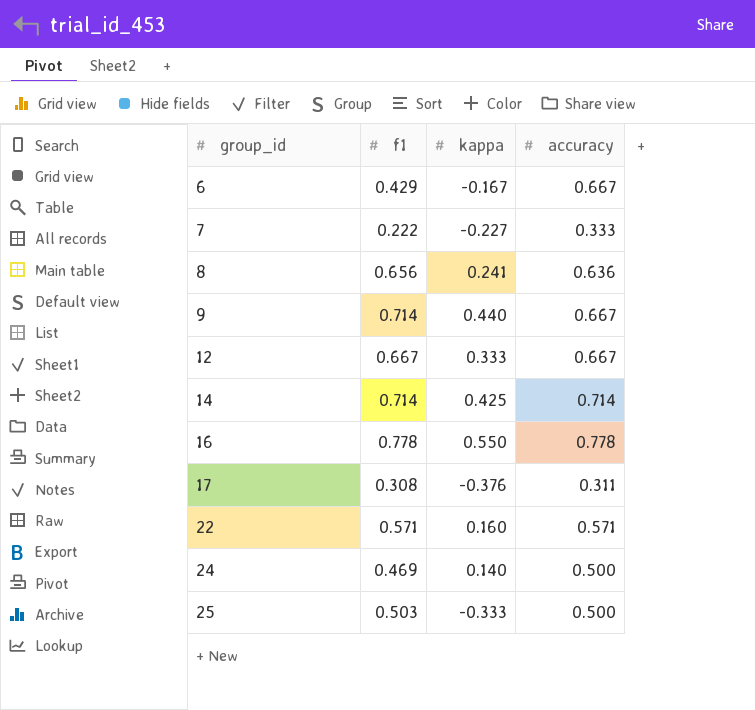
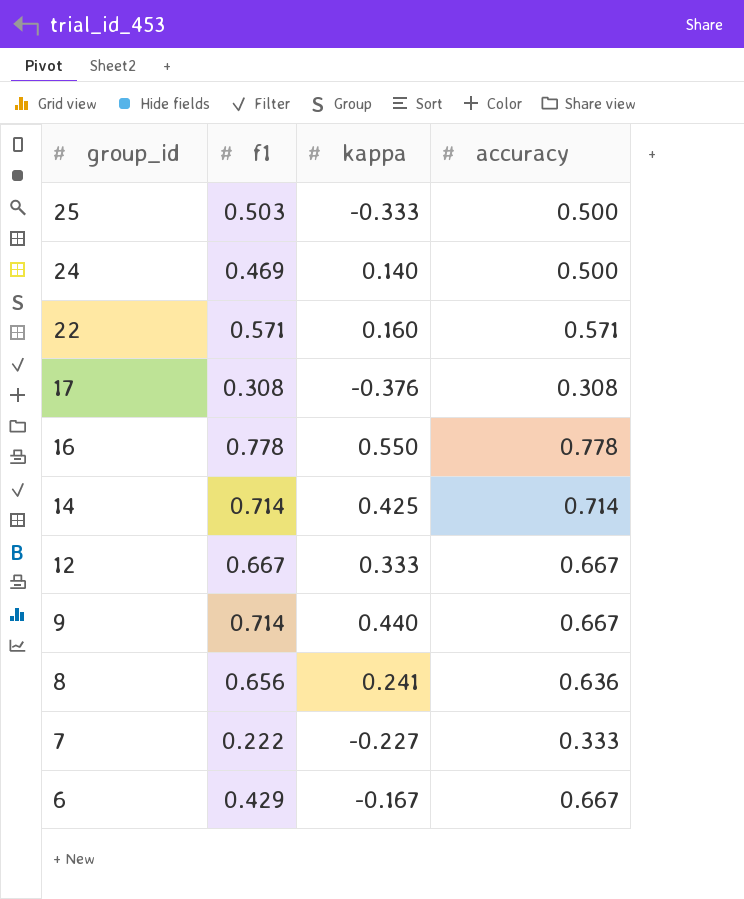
row order: group_id ascending -> group_id descending
17 | accuracy: 0.311 -> 0.308

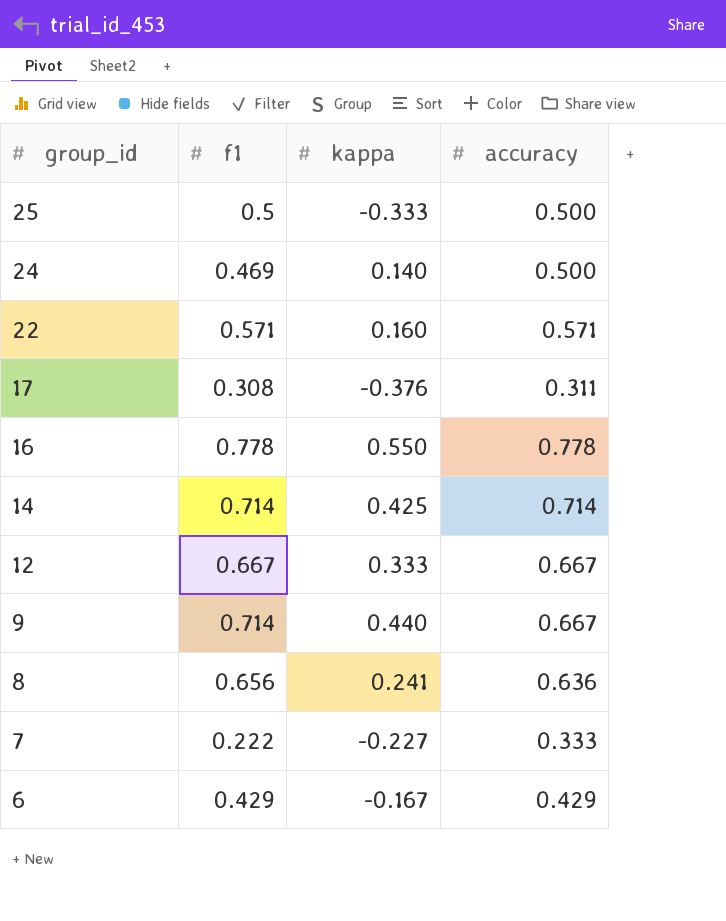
25 | f1: 0.503 -> 0.5
17 | accuracy: 0.308 -> 0.311
6 | accuracy: 0.667 -> 0.429

